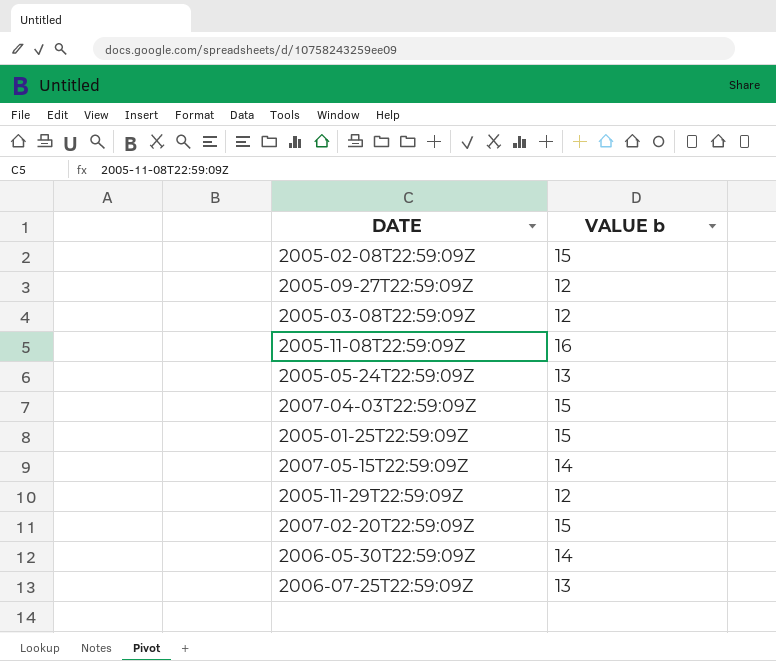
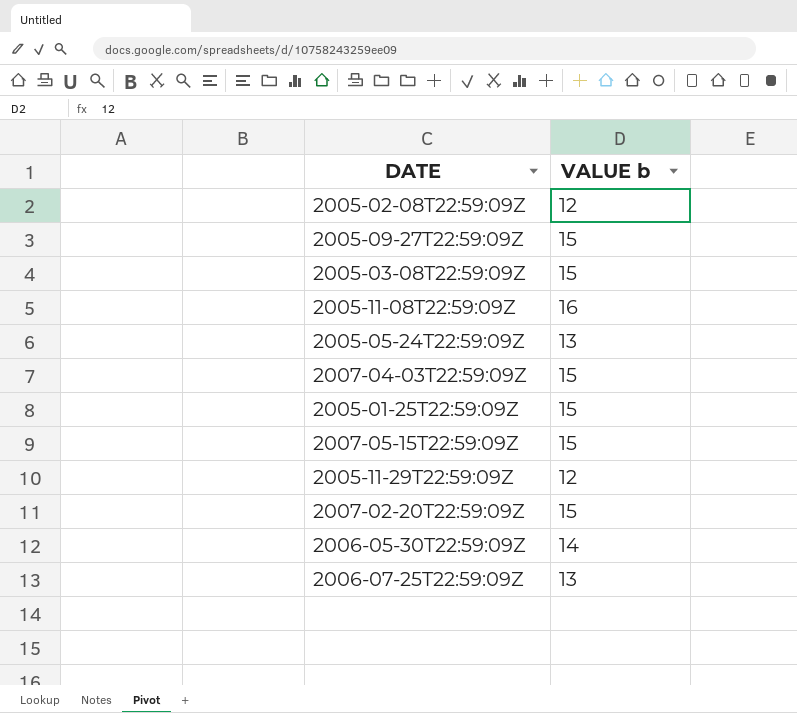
2005-02-08T22:59:09Z | VALUE b: 15 -> 12
2005-09-27T22:59:09Z | VALUE b: 12 -> 15
2005-03-08T22:59:09Z | VALUE b: 12 -> 15
2007-05-15T22:59:09Z | VALUE b: 14 -> 15

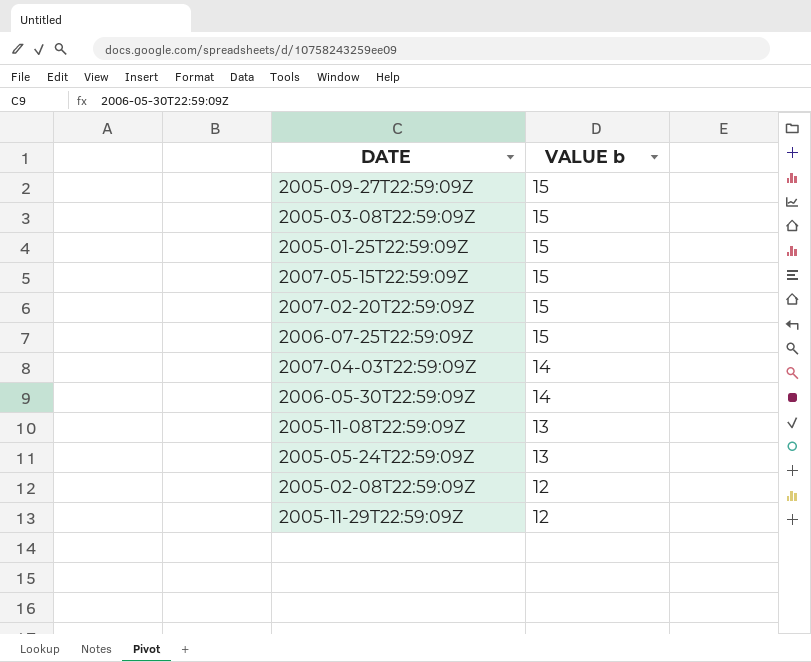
row order: none -> VALUE b descending
2006-07-25T22:59:09Z | VALUE b: 13 -> 15
2007-04-03T22:59:09Z | VALUE b: 15 -> 14
2005-11-08T22:59:09Z | VALUE b: 16 -> 13

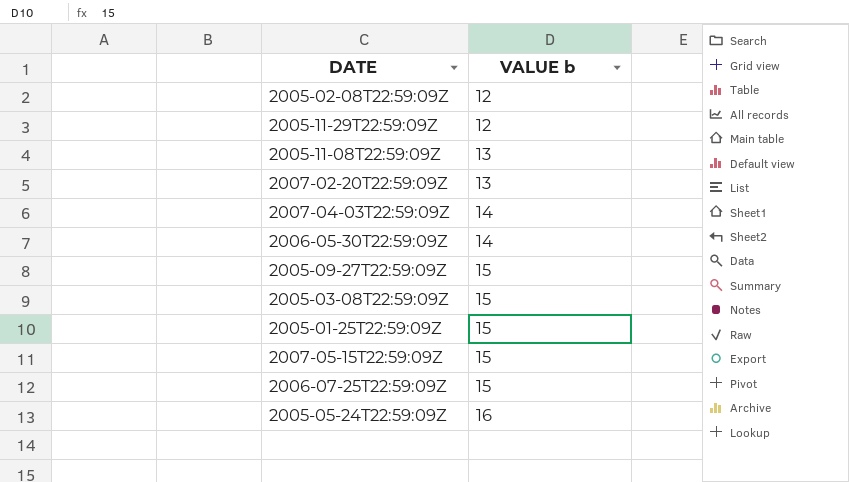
row order: VALUE b descending -> VALUE b ascending
2007-02-20T22:59:09Z | VALUE b: 15 -> 13
2005-05-24T22:59:09Z | VALUE b: 13 -> 16

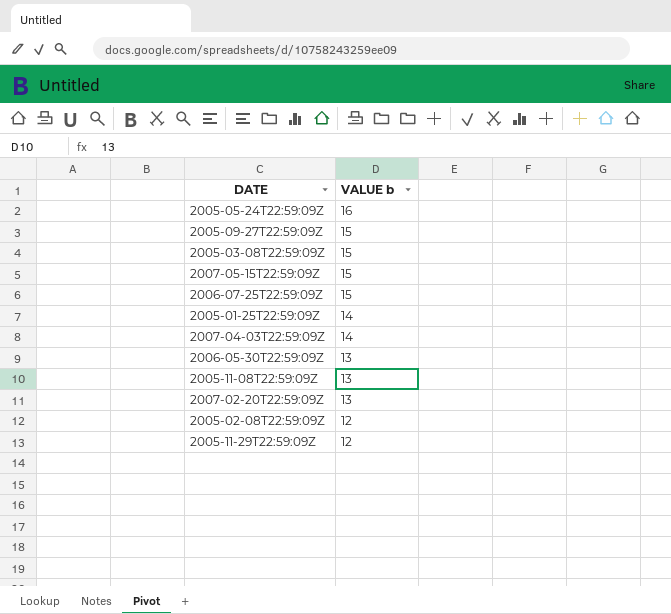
row order: VALUE b ascending -> VALUE b descending
2005-01-25T22:59:09Z | VALUE b: 15 -> 14
2006-05-30T22:59:09Z | VALUE b: 14 -> 13

